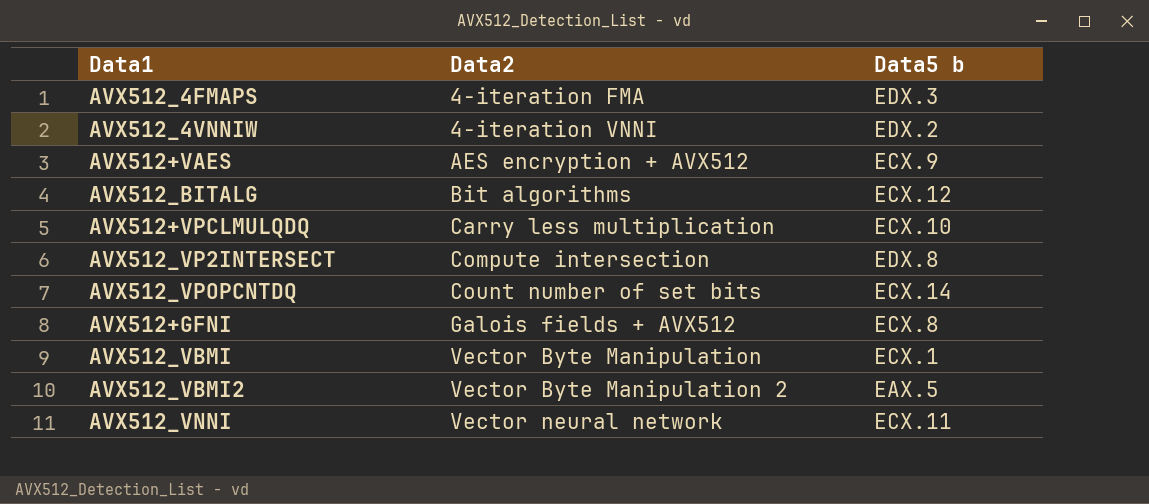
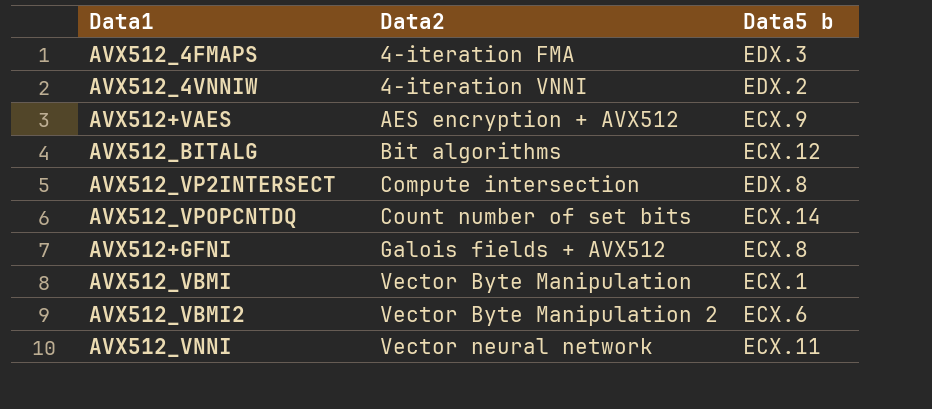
row AVX512+VPCLMULQDQ: Carry less multiplication | ECX.10 -> none
AVX512_VBMI2 | Data5 b: EAX.5 -> ECX.6

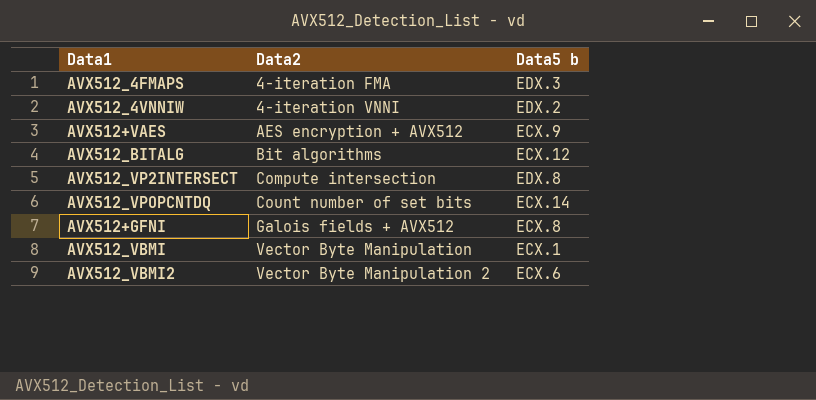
row AVX512_VNNI: Vector neural network | ECX.11 -> none

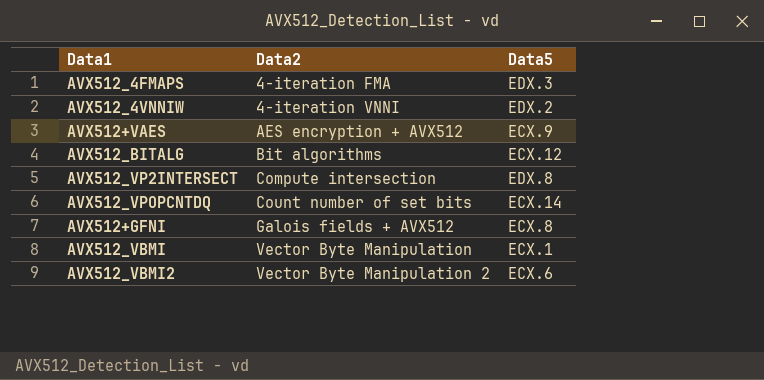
column name: Data5 b -> Data5

